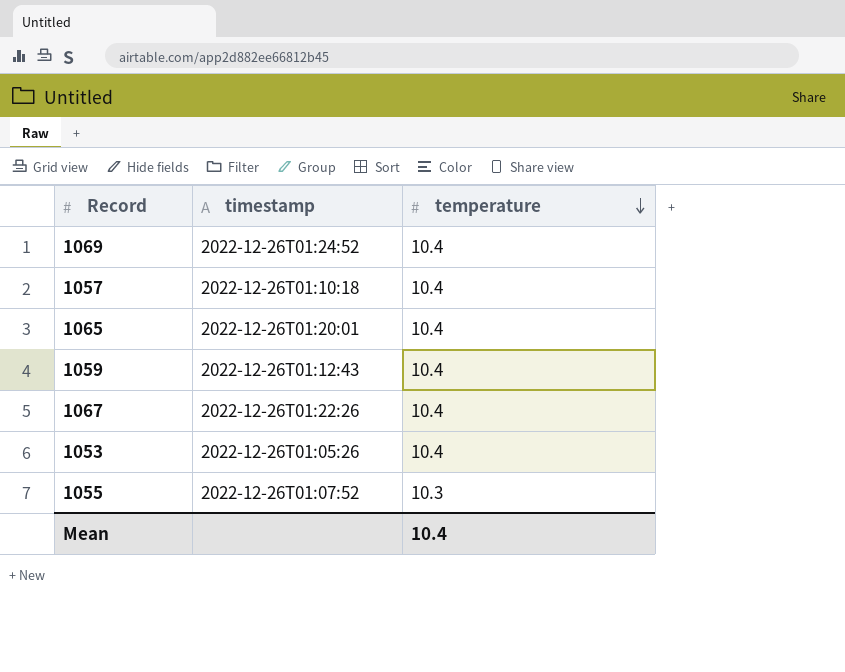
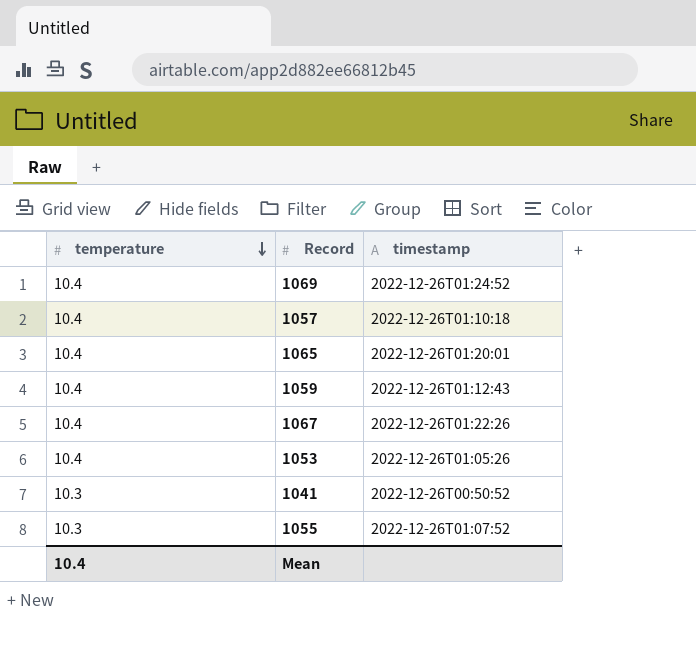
column temperature | position: 3 -> 1
row 1041: none -> 10.3 | 2022-12-26T00:50:52

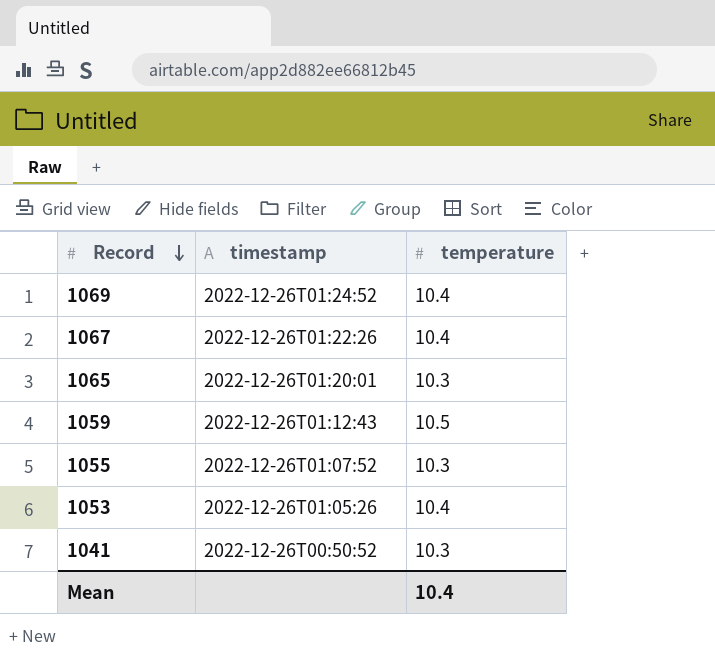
row order: temperature descending -> Record descending
column temperature | position: 1 -> 3
row 1057: 10.4 | 2022-12-26T01:10:18 -> none
1065 | temperature: 10.4 -> 10.3
1059 | temperature: 10.4 -> 10.5

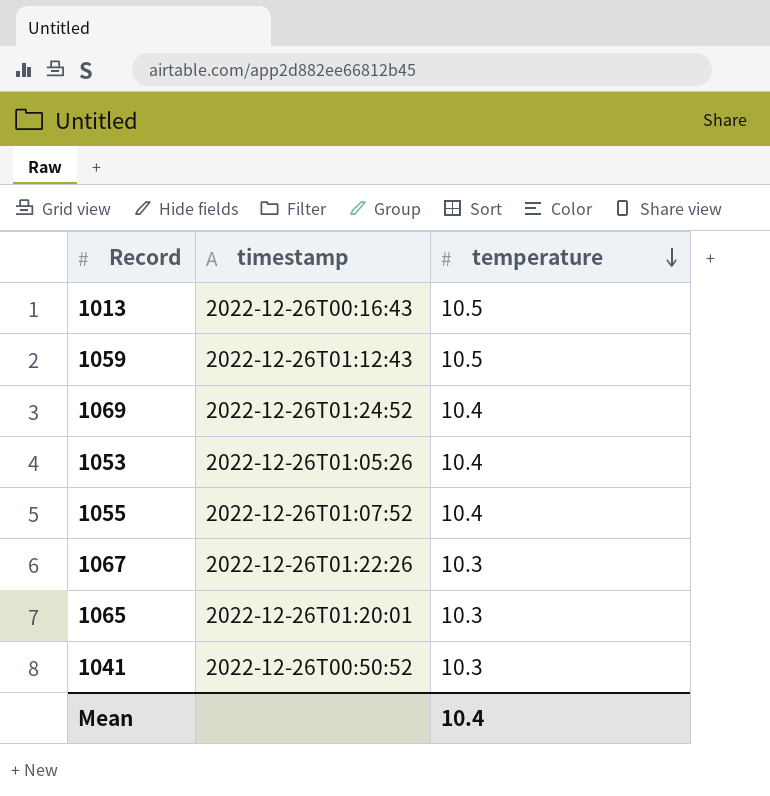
row order: Record descending -> temperature descending
row 1013: none -> 2022-12-26T00:16:43 | 10.5
1055 | temperature: 10.3 -> 10.4
1067 | temperature: 10.4 -> 10.3

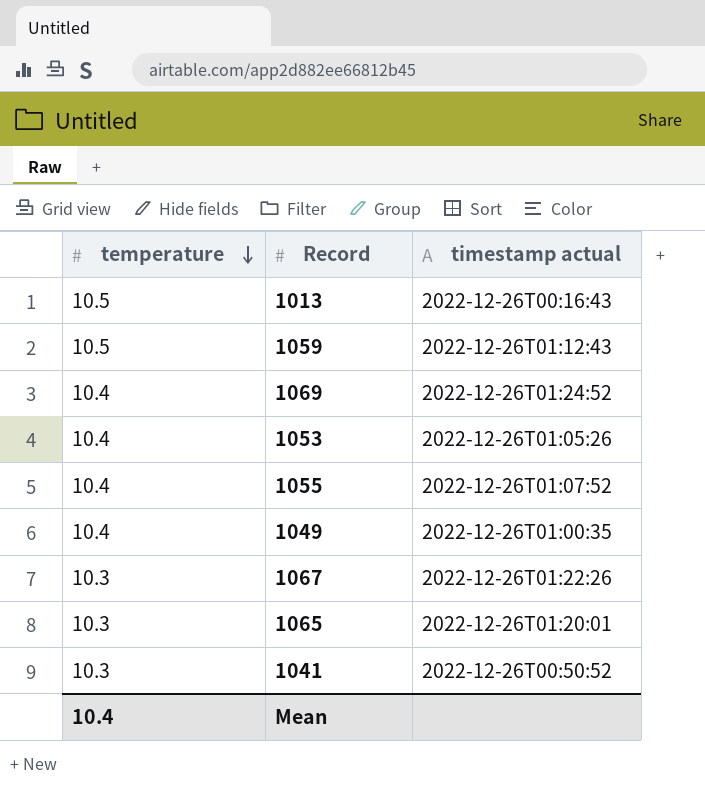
column temperature | position: 3 -> 1
column name: timestamp -> timestamp actual
row 1049: none -> 10.4 | 2022-12-26T01:00:35

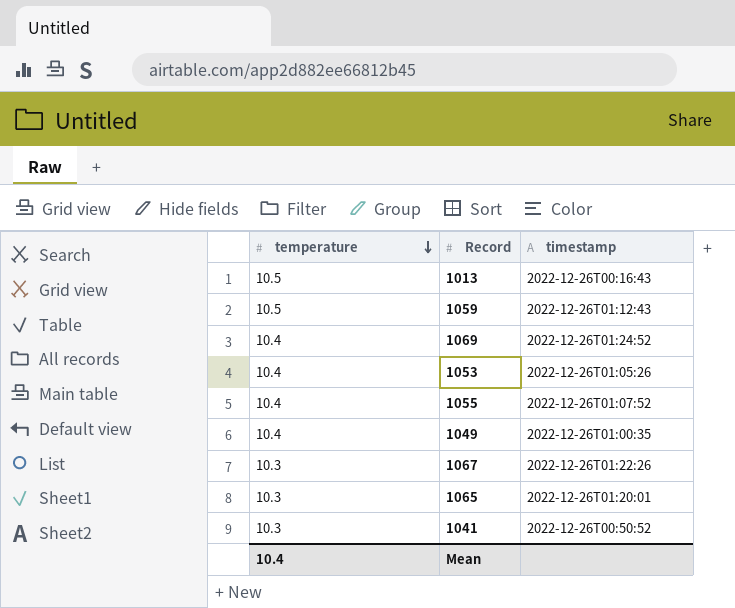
column name: timestamp actual -> timestamp

